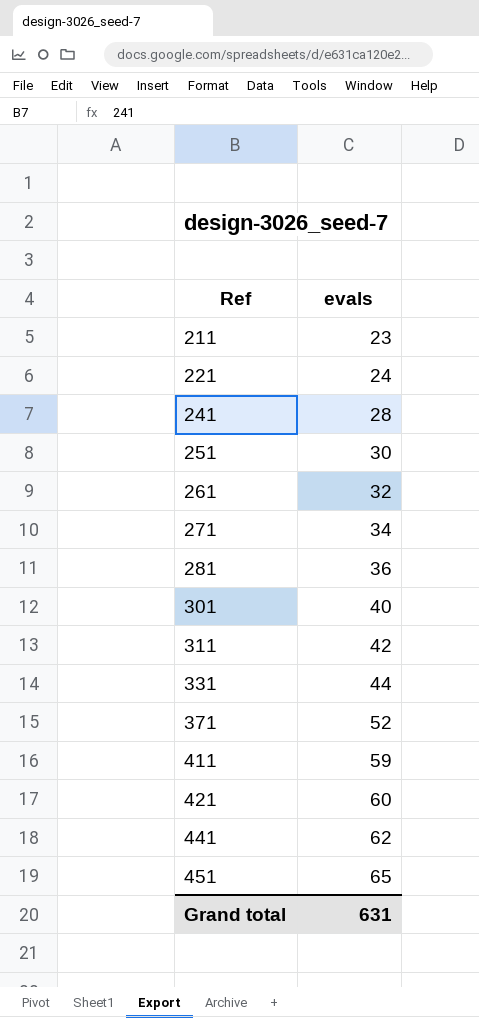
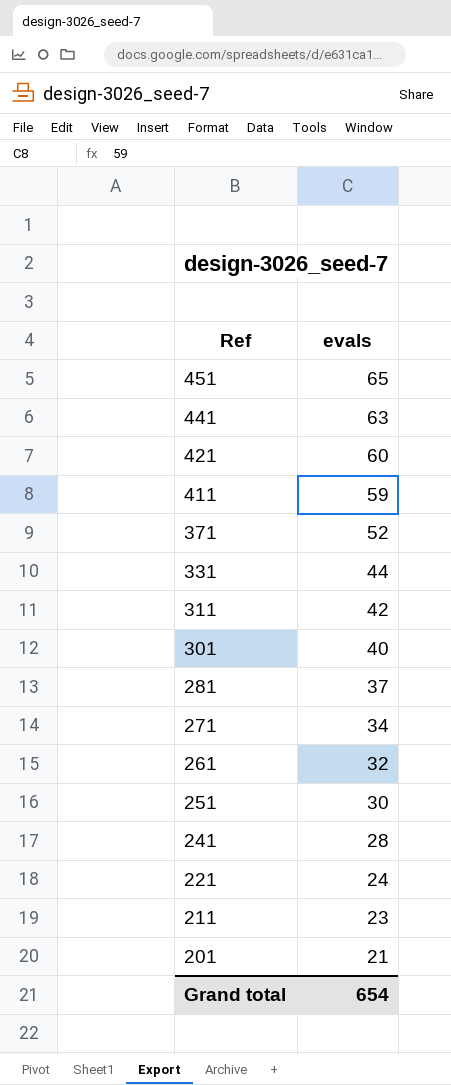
row order: Ref ascending -> Ref descending
441 | evals: 62 -> 63
281 | evals: 36 -> 37
row 201: none -> 21
Grand total | evals: 631 -> 654

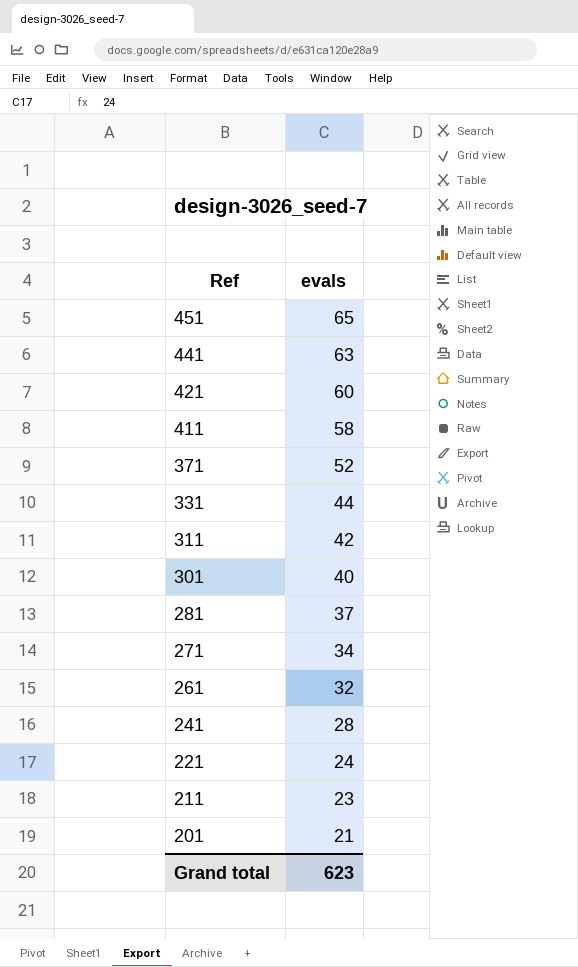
row 251: 30 -> none
411 | evals: 59 -> 58
Grand total | evals: 654 -> 623

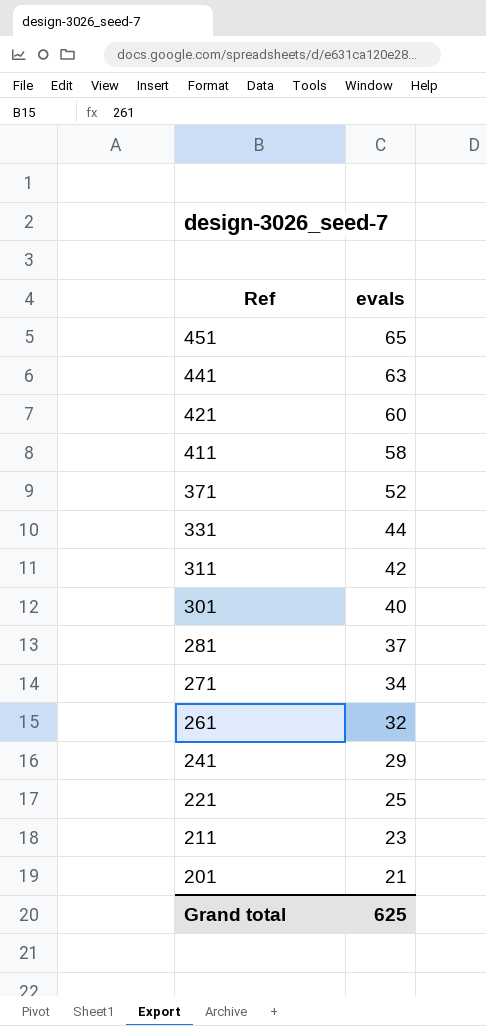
241 | evals: 28 -> 29
221 | evals: 24 -> 25
Grand total | evals: 623 -> 625

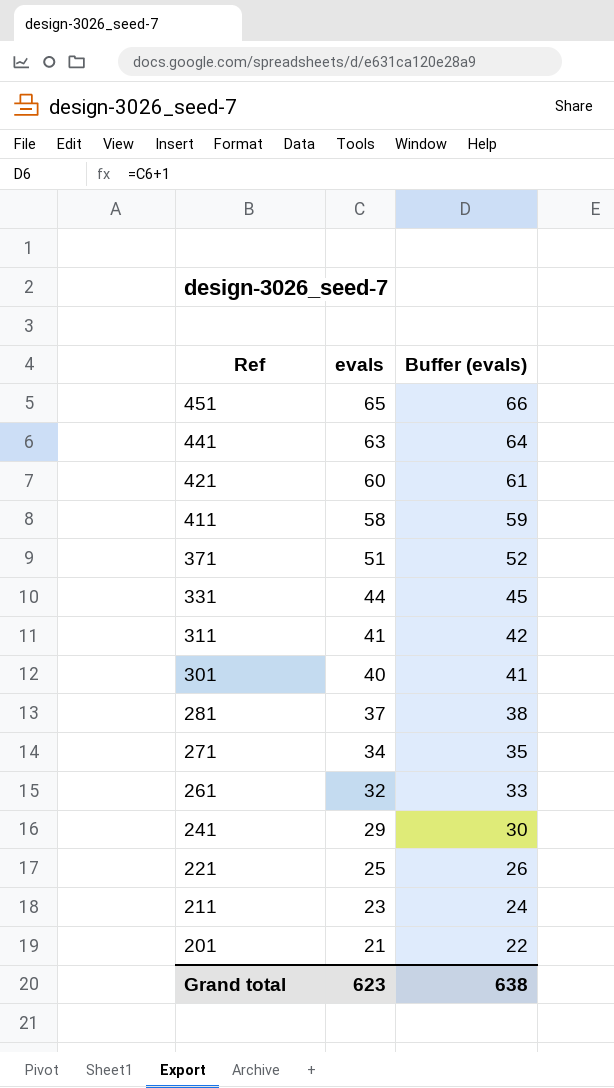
column Buffer (evals) | formula: none -> [evals] + 1
371 | evals: 52 -> 51
311 | evals: 42 -> 41
Grand total | evals: 625 -> 623

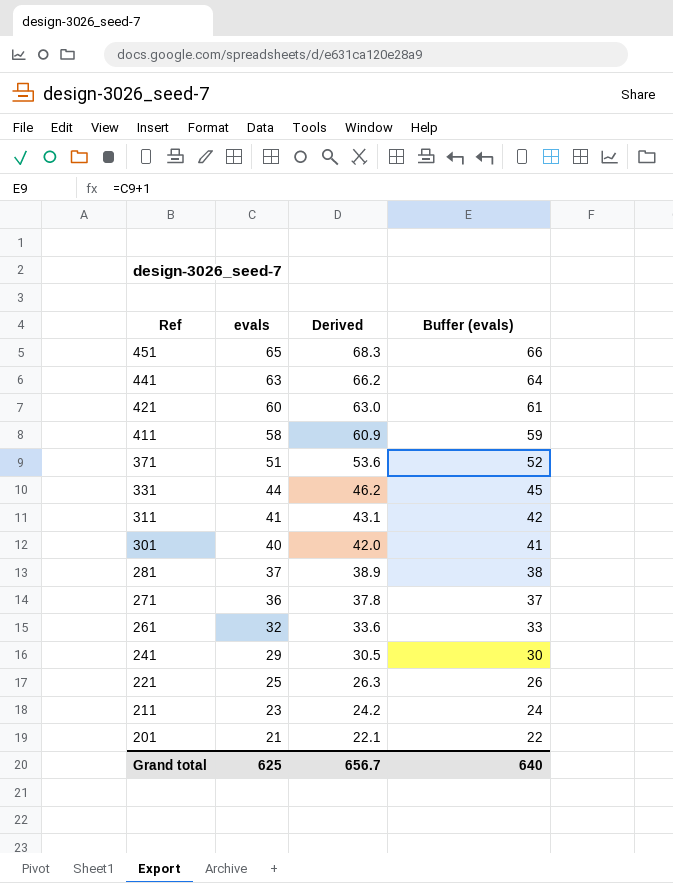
column Derived | formula: none -> [evals] * 1.05
271 | evals: 34 -> 36
271 | Buffer (evals): 35 -> 37
Grand total | evals: 623 -> 625
Grand total | Buffer (evals): 638 -> 640

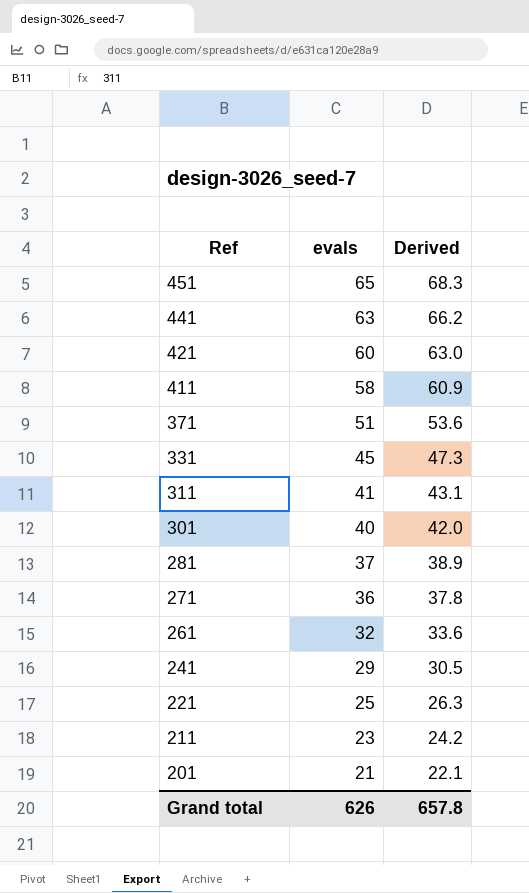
column Buffer (evals) | formula: [evals] + 1 -> none
331 | evals: 44 -> 45
331 | Derived: 46.2 -> 47.3
Grand total | evals: 625 -> 626
Grand total | Derived: 656.7 -> 657.8

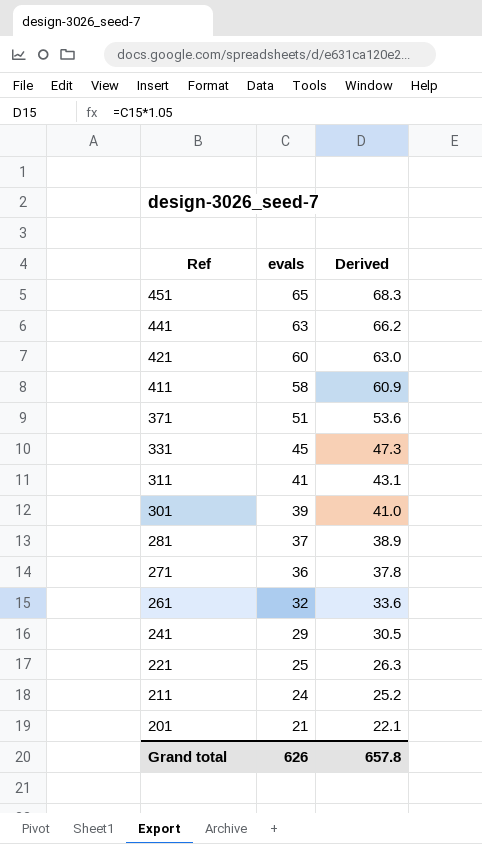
301 | evals: 40 -> 39
301 | Derived: 42.0 -> 41.0
211 | evals: 23 -> 24
211 | Derived: 24.2 -> 25.2

